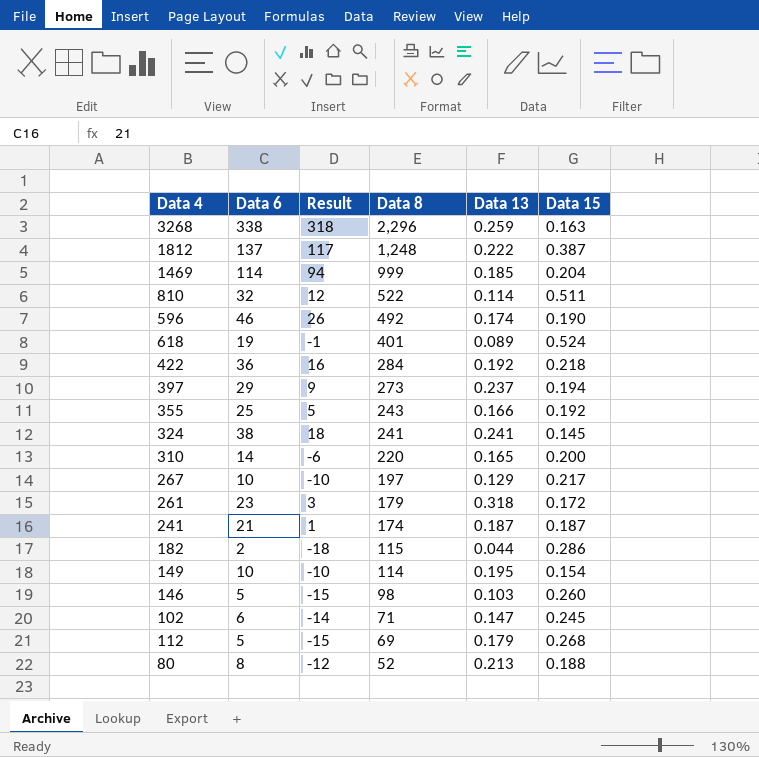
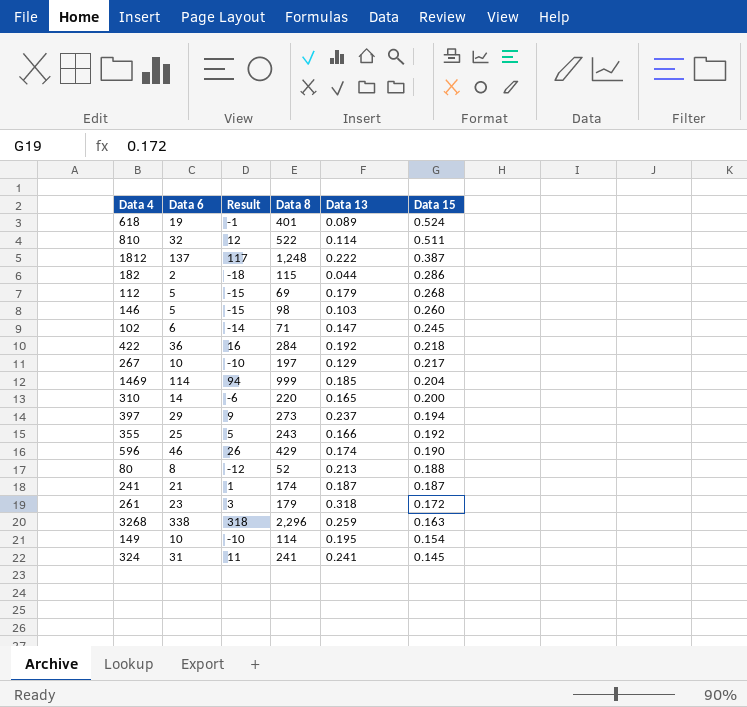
row order: Data 8 descending -> Data 15 descending
596 | Data 8: 492 -> 429
324 | Data 6: 38 -> 31
324 | Result: 18 -> 11

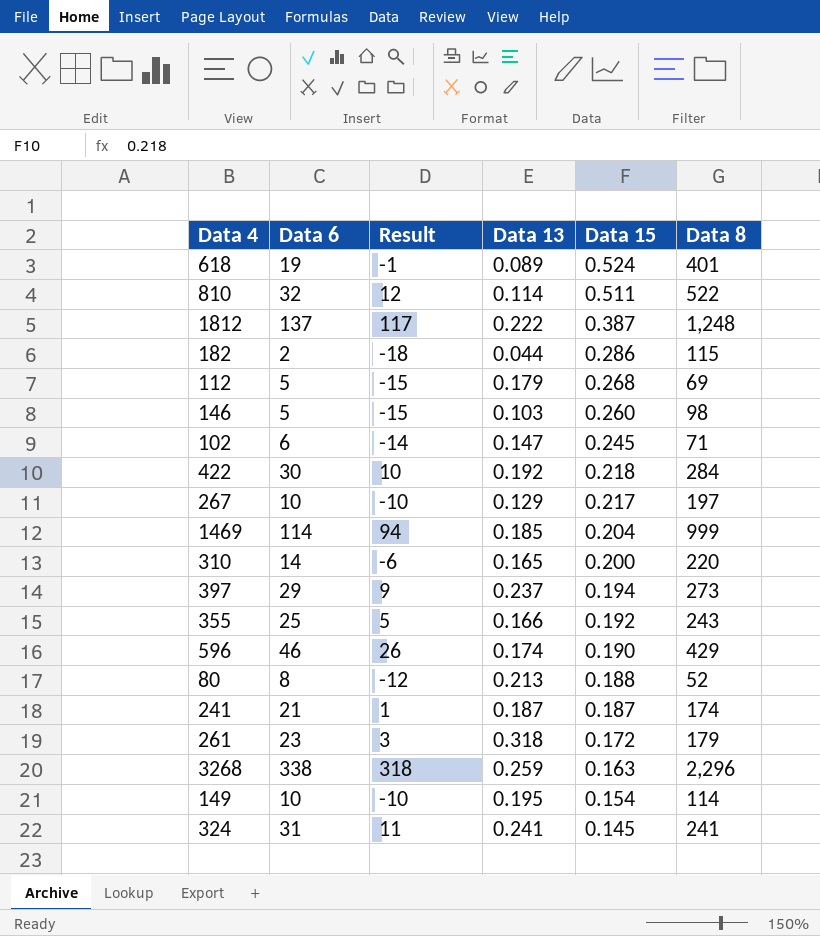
column Data 8 | position: 4 -> 6
422 | Data 6: 36 -> 30
422 | Result: 16 -> 10

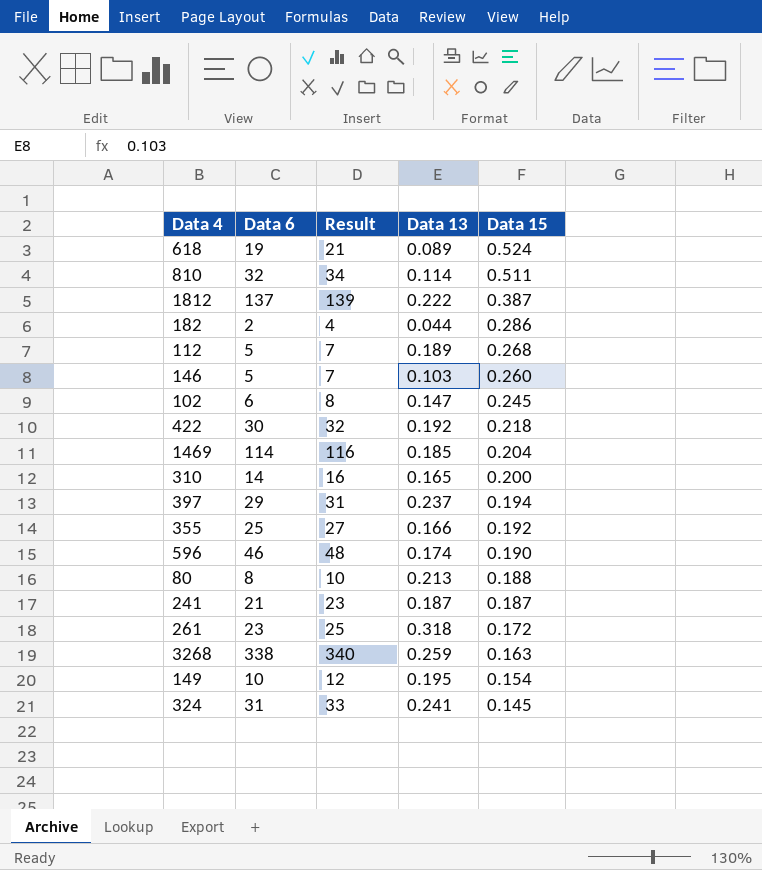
column Data 8 | position: 6 -> none
column Result | formula: [Data 6] - 20 -> [Data 6] + 2
row 267: 10 | -10 | 0.129 | 0.217 | 197 -> none
112 | Data 13: 0.179 -> 0.189

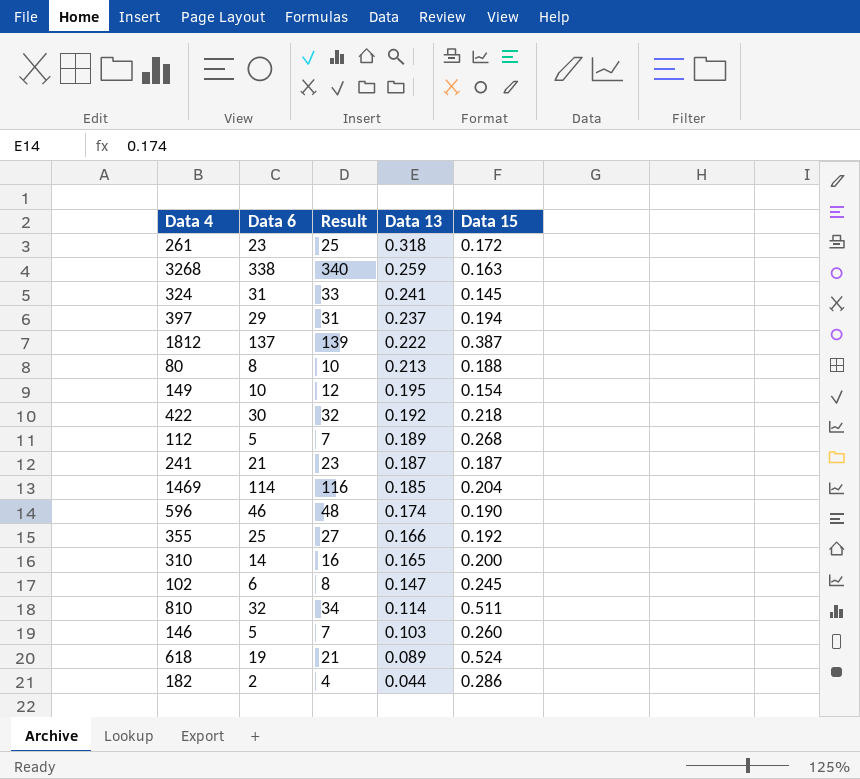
row order: Data 15 descending -> Data 13 descending

